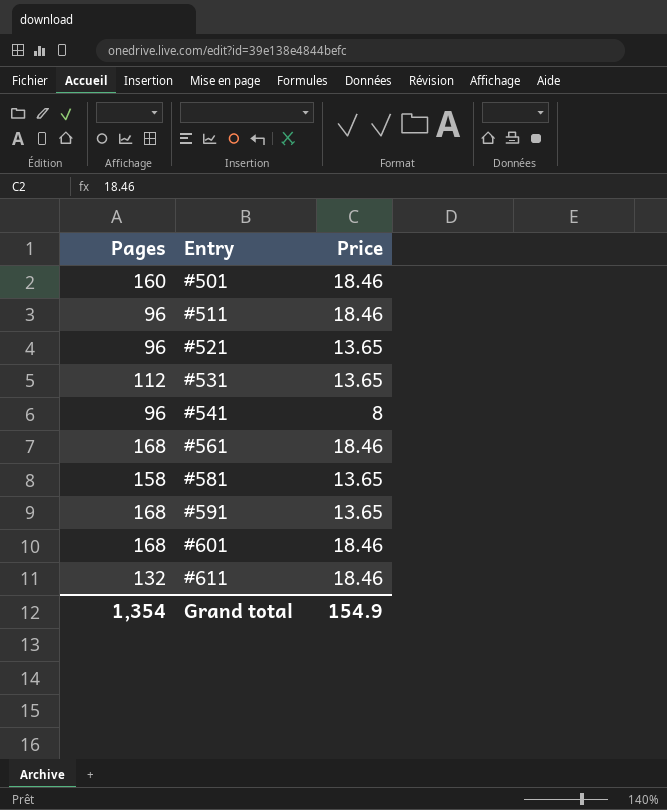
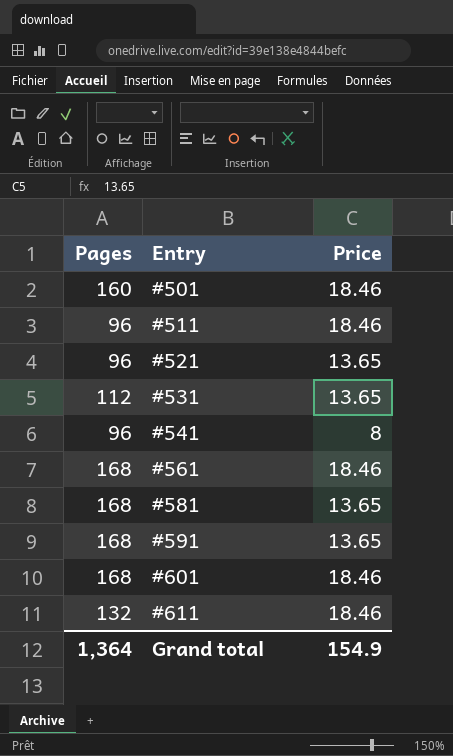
#581 | Pages: 158 -> 168
Grand total | Pages: 1,354 -> 1,364

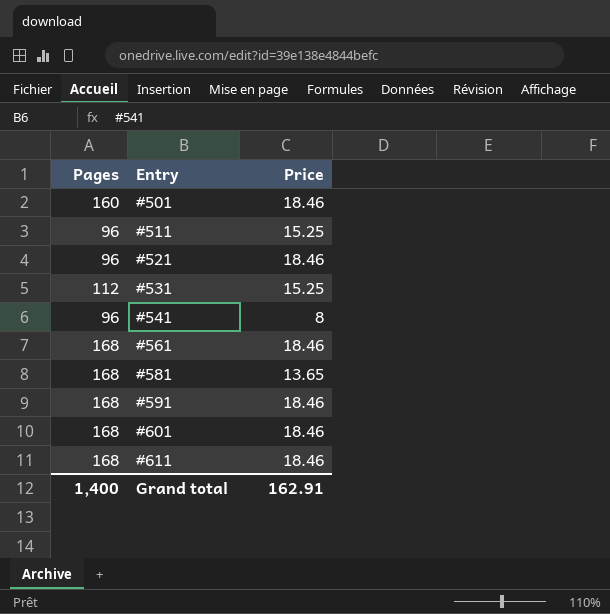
#511 | Price: 18.46 -> 15.25
#521 | Price: 13.65 -> 18.46
#531 | Price: 13.65 -> 15.25
#591 | Price: 13.65 -> 18.46
#611 | Pages: 132 -> 168
Grand total | Pages: 1,364 -> 1,400
Grand total | Price: 154.9 -> 162.91

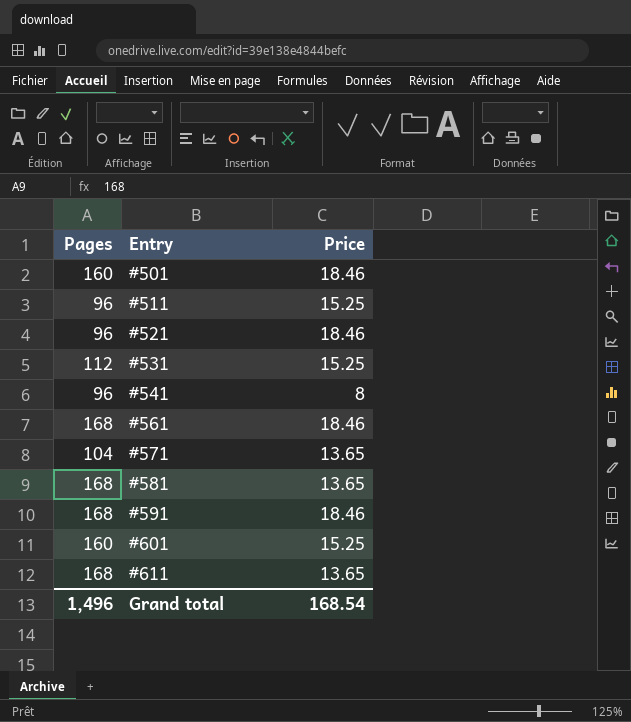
row #571: none -> 104 | 13.65
#601 | Pages: 168 -> 160
#601 | Price: 18.46 -> 15.25
#611 | Price: 18.46 -> 13.65
Grand total | Pages: 1,400 -> 1,496
Grand total | Price: 162.91 -> 168.54

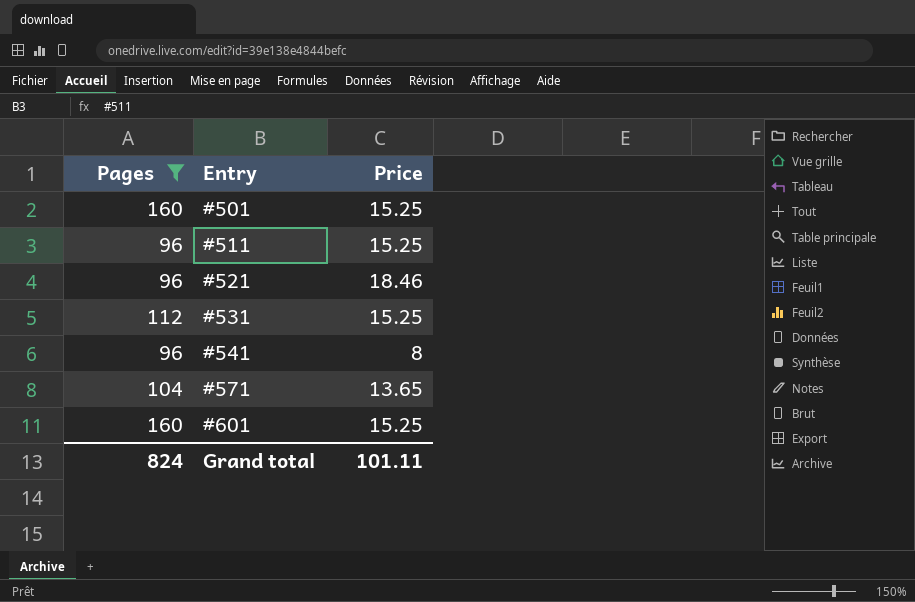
filter: none -> Pages != 168
#501 | Price: 18.46 -> 15.25
Grand total | Pages: 1,496 -> 824
Grand total | Price: 168.54 -> 101.11

